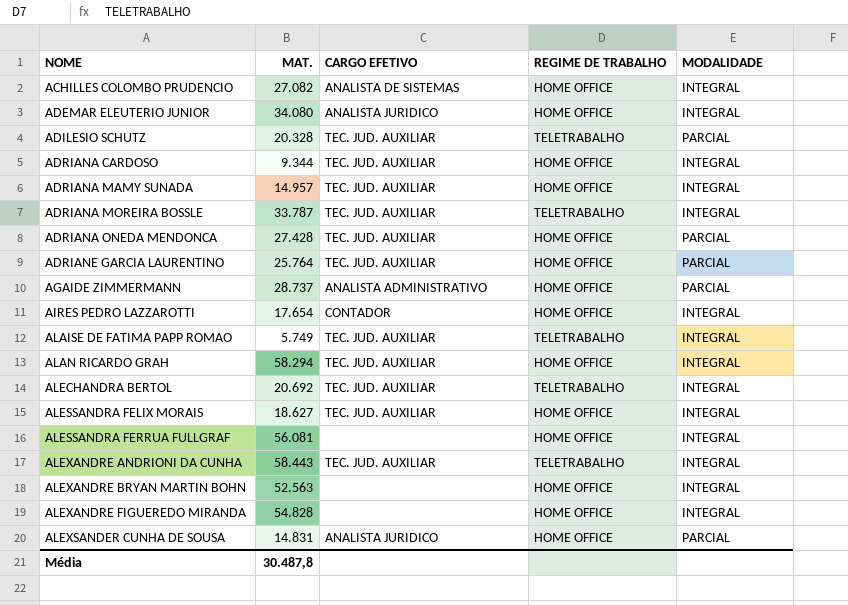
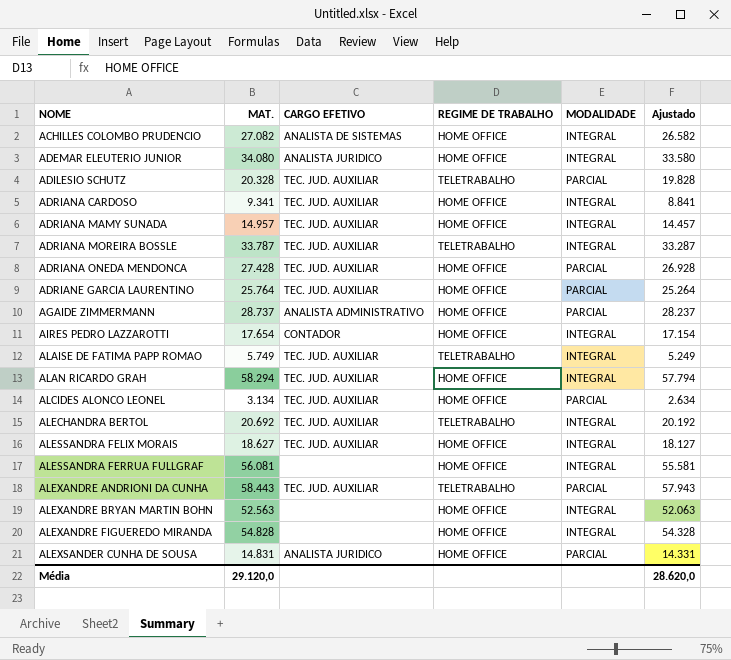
column Ajustado | formula: none -> [MAT.] - 500
ADRIANA CARDOSO | MAT.: 9.344 -> 9.341
row ALCIDES ALONCO LEONEL: none -> 3.134 | TEC. JUD. AUXILIAR | HOME OFFICE | PARCIAL | 2.634
ALEXANDRE ANDRIONI DA CUNHA | MODALIDADE: INTEGRAL -> PARCIAL
Média | MAT.: 30.487,8 -> 29.120,0

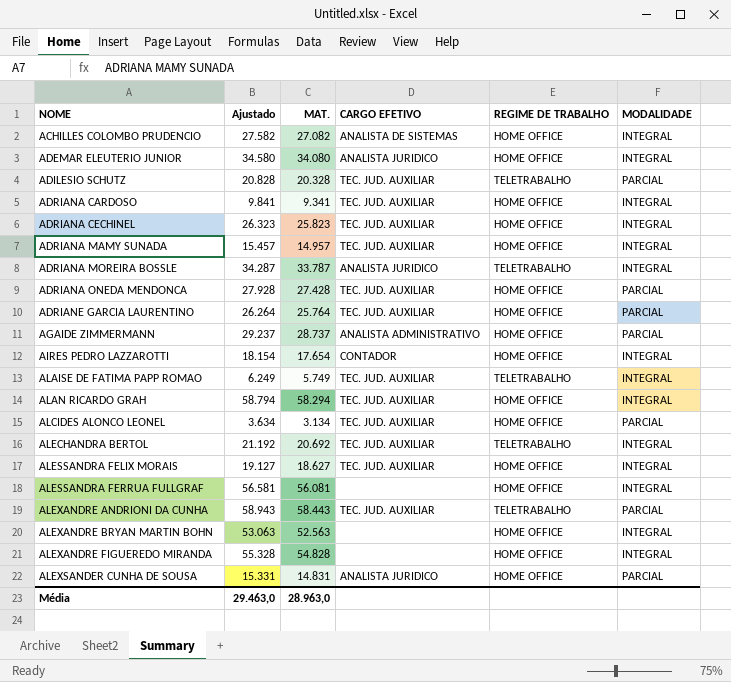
column Ajustado | formula: [MAT.] - 500 -> [MAT.] + 500
column Ajustado | position: 6 -> 2
row ADRIANA CECHINEL: none -> 26.323 | 25.823 | TEC. JUD. AUXILIAR | HOME OFFICE | INTEGRAL
ADRIANA MOREIRA BOSSLE | CARGO EFETIVO: TEC. JUD. AUXILIAR -> ANALISTA JURIDICO
Média | Ajustado: 28.620,0 -> 29.463,0
Média | MAT.: 29.120,0 -> 28.963,0

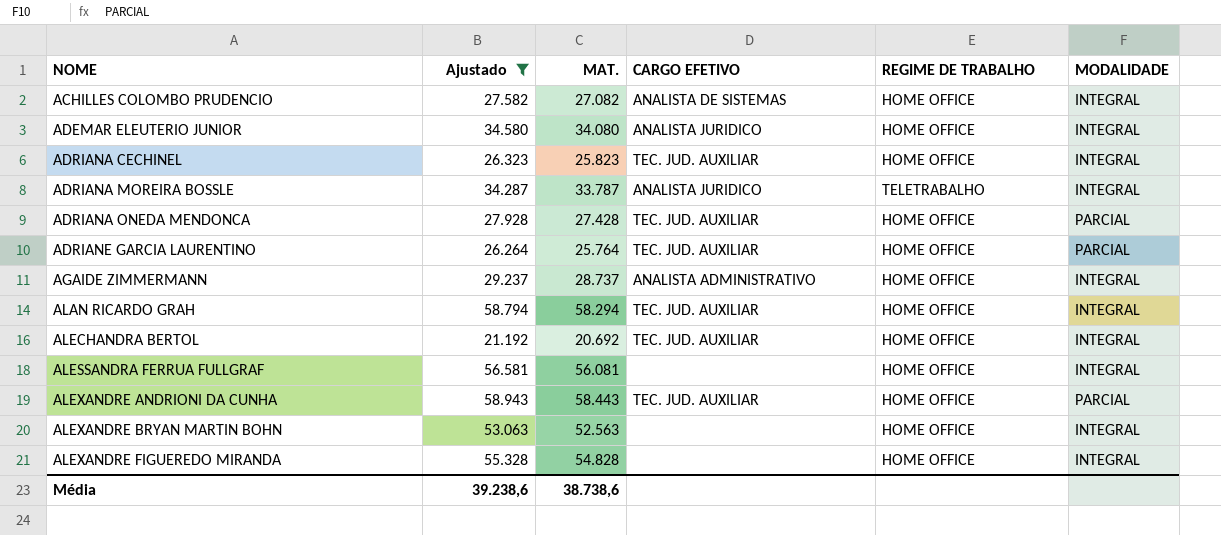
filter: none -> Ajustado >= 21.192
AGAIDE ZIMMERMANN | MODALIDADE: PARCIAL -> INTEGRAL
ALECHANDRA BERTOL | REGIME DE TRABALHO: TELETRABALHO -> HOME OFFICE
ALEXANDRE ANDRIONI DA CUNHA | REGIME DE TRABALHO: TELETRABALHO -> HOME OFFICE
Média | Ajustado: 29.463,0 -> 39.238,6
Média | MAT.: 28.963,0 -> 38.738,6

